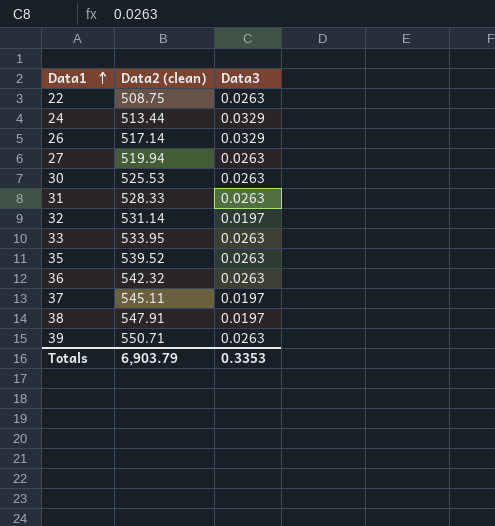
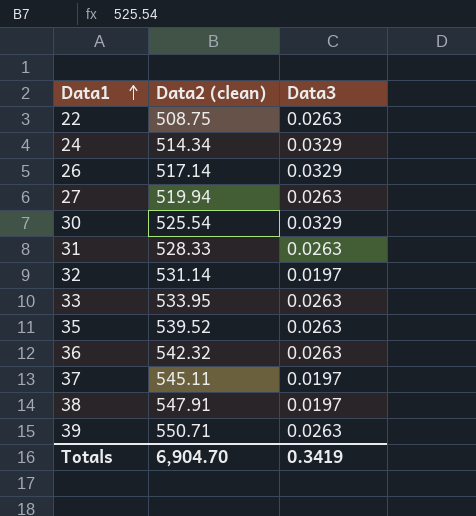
24 | Data2 (clean): 513.44 -> 514.34
30 | Data2 (clean): 525.53 -> 525.54
30 | Data3: 0.0263 -> 0.0329
Totals | Data2 (clean): 6,903.79 -> 6,904.70
Totals | Data3: 0.3353 -> 0.3419

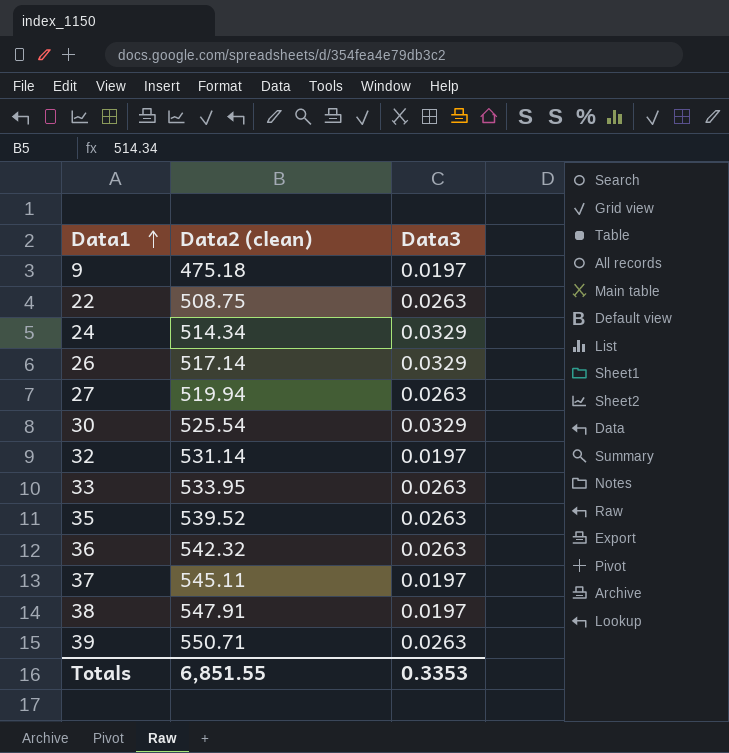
row 31: 528.33 | 0.0263 -> none
row 9: none -> 475.18 | 0.0197
Totals | Data2 (clean): 6,904.70 -> 6,851.55
Totals | Data3: 0.3419 -> 0.3353

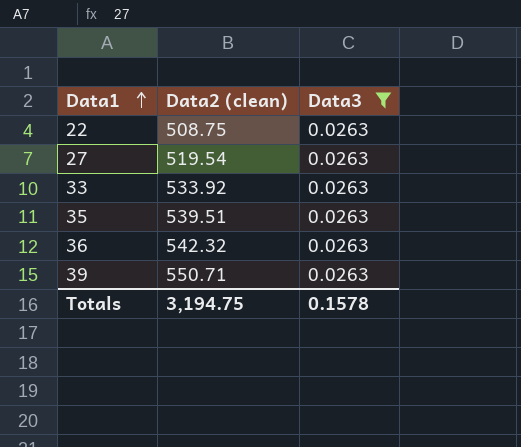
filter: none -> Data3 = 0.0263
27 | Data2 (clean): 519.94 -> 519.54
33 | Data2 (clean): 533.95 -> 533.92
35 | Data2 (clean): 539.52 -> 539.51
Totals | Data2 (clean): 6,851.55 -> 3,194.75
Totals | Data3: 0.3353 -> 0.1578

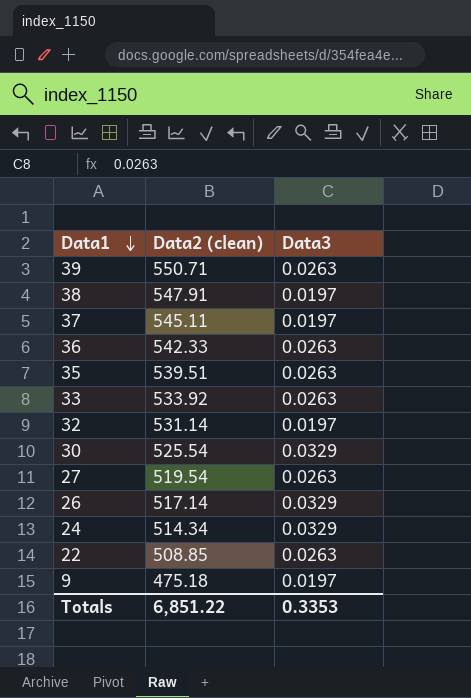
filter: Data3 = 0.0263 -> none
row order: Data1 ascending -> Data1 descending
36 | Data2 (clean): 542.32 -> 542.33
22 | Data2 (clean): 508.75 -> 508.85
Totals | Data2 (clean): 3,194.75 -> 6,851.22
Totals | Data3: 0.1578 -> 0.3353

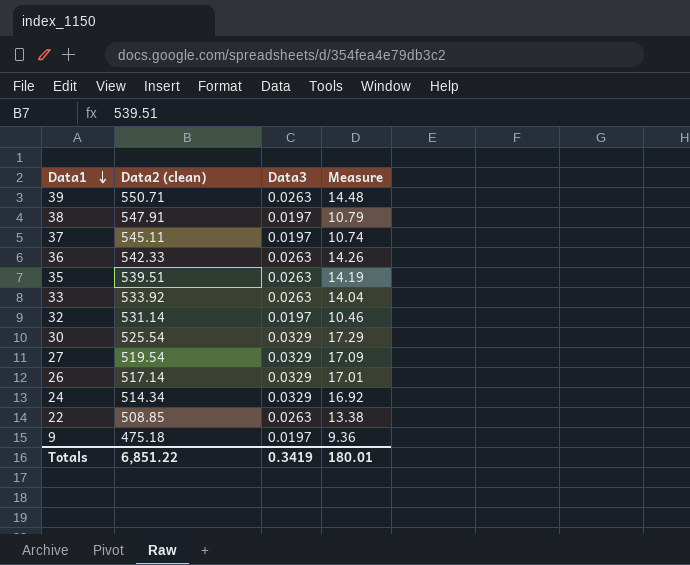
column Measure | formula: none -> [Data2 (clean)] * [Data3]
27 | Data3: 0.0263 -> 0.0329
Totals | Data3: 0.3353 -> 0.3419

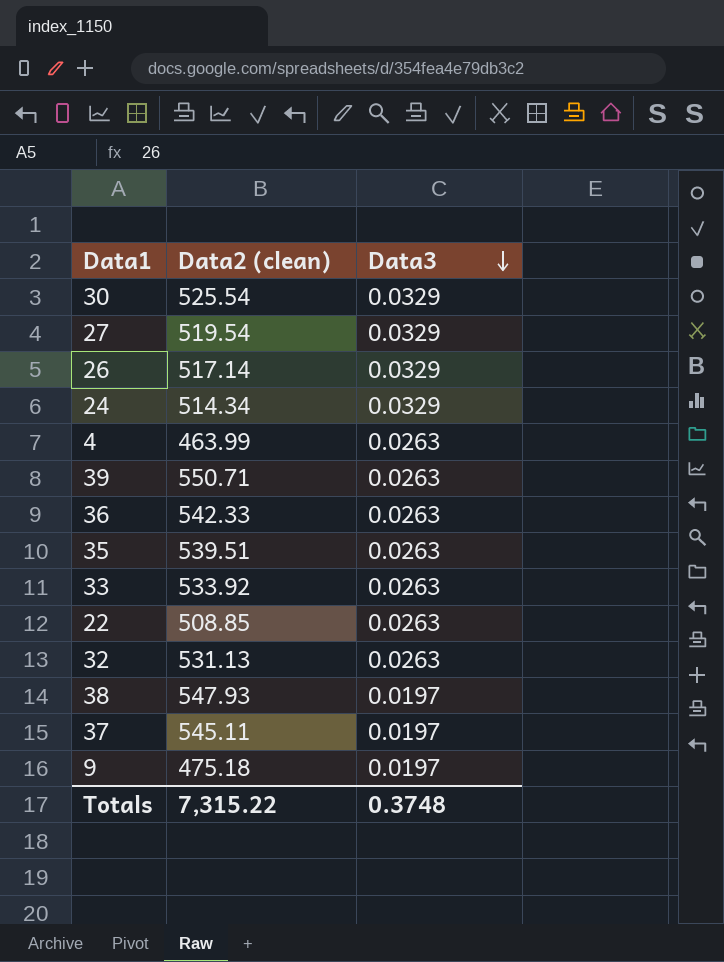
row order: Data1 descending -> Data3 descending
column Measure | formula: [Data2 (clean)] * [Data3] -> none
row 4: none -> 463.99 | 0.0263
32 | Data2 (clean): 531.14 -> 531.13
32 | Data3: 0.0197 -> 0.0263
38 | Data2 (clean): 547.91 -> 547.93
Totals | Data2 (clean): 6,851.22 -> 7,315.22
Totals | Data3: 0.3419 -> 0.3748

